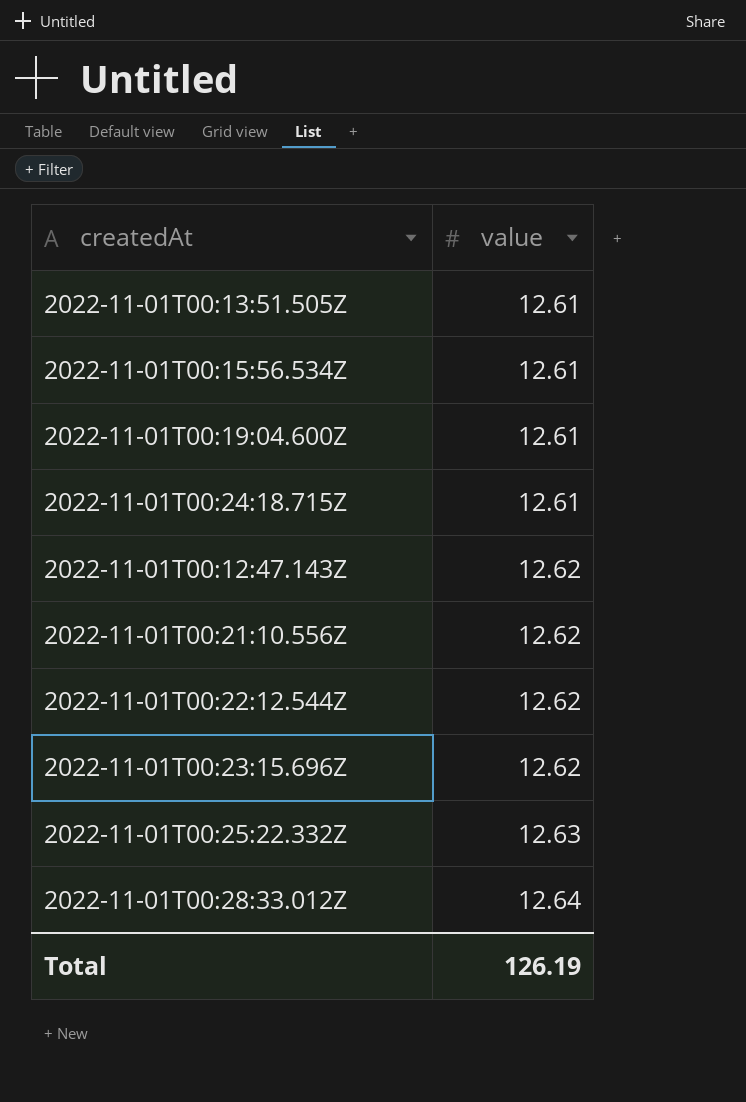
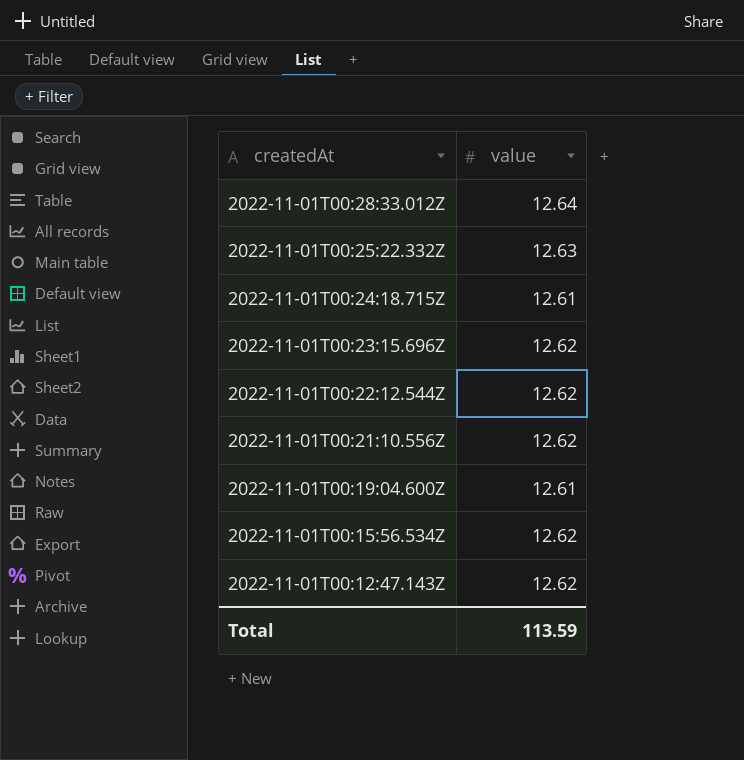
row order: value ascending -> createdAt descending
row 2022-11-01T00:13:51.505Z: 12.61 -> none
2022-11-01T00:15:56.534Z | value: 12.61 -> 12.62
Total | value: 126.19 -> 113.59

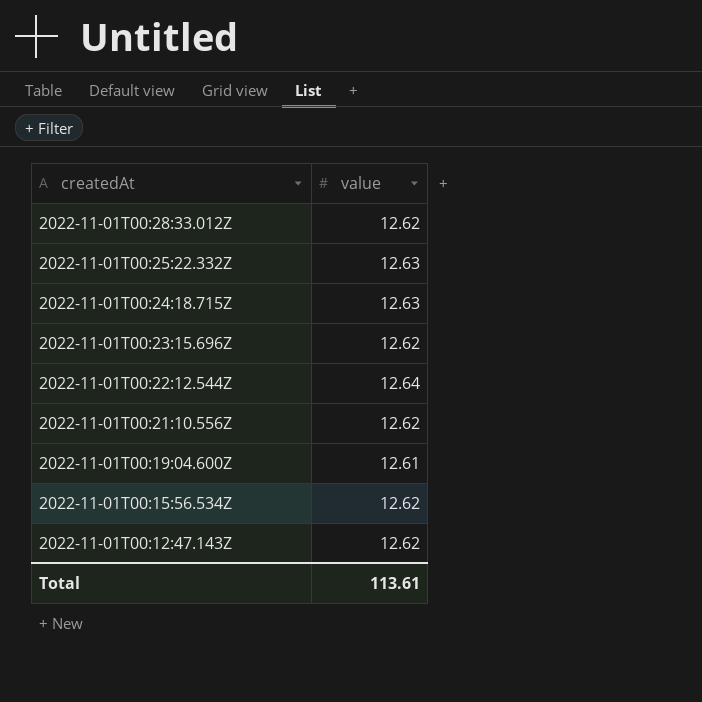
2022-11-01T00:28:33.012Z | value: 12.64 -> 12.62
2022-11-01T00:24:18.715Z | value: 12.61 -> 12.63
2022-11-01T00:22:12.544Z | value: 12.62 -> 12.64
Total | value: 113.59 -> 113.61

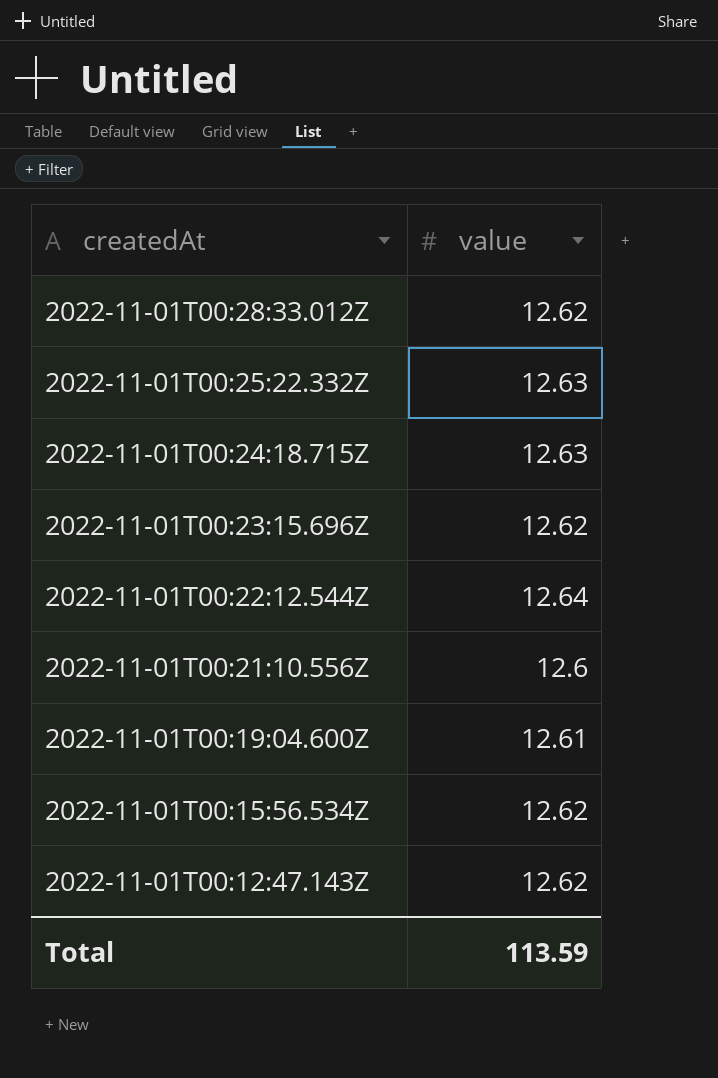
2022-11-01T00:21:10.556Z | value: 12.62 -> 12.6
Total | value: 113.61 -> 113.59

